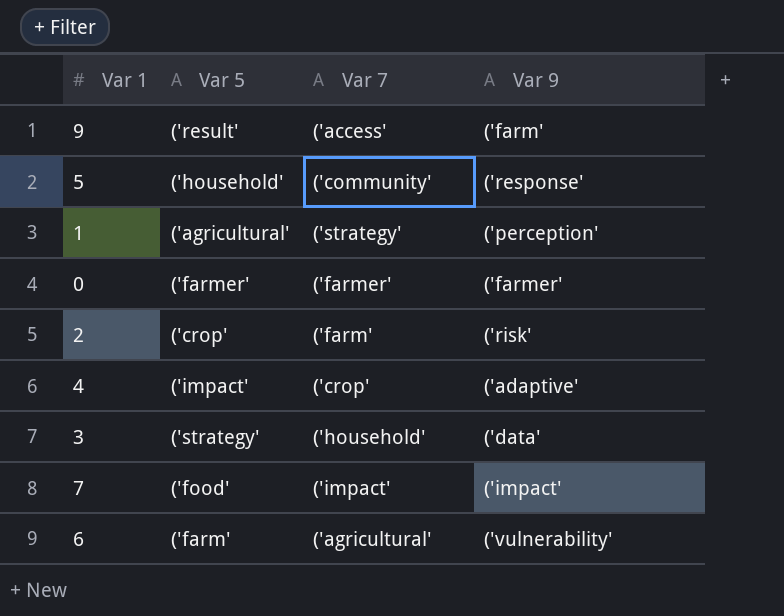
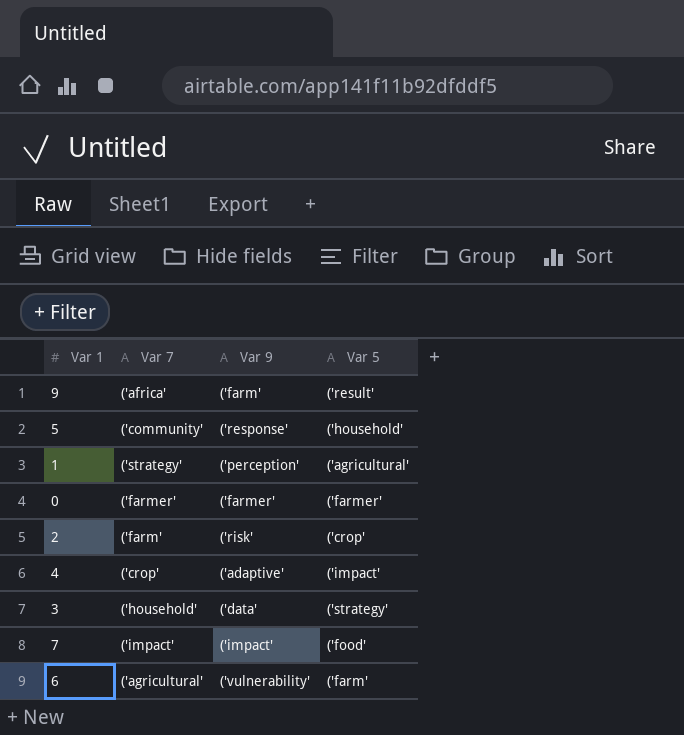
column Var 5 | position: 2 -> 4
9 | Var 7: ('access' -> ('africa'

